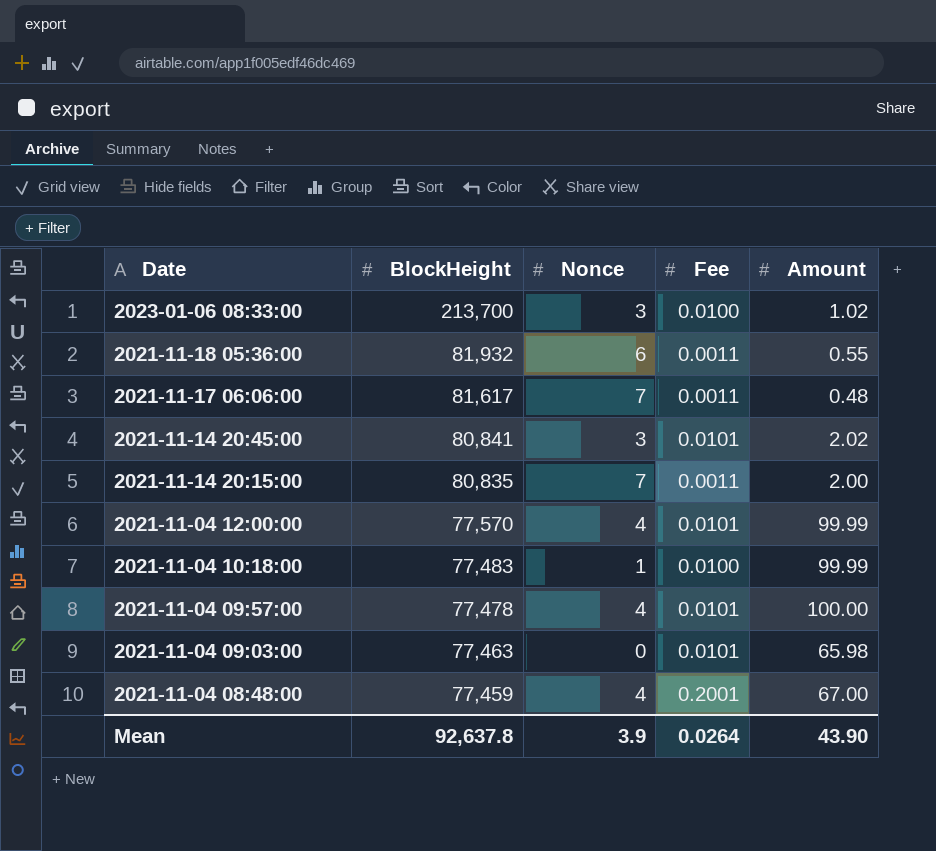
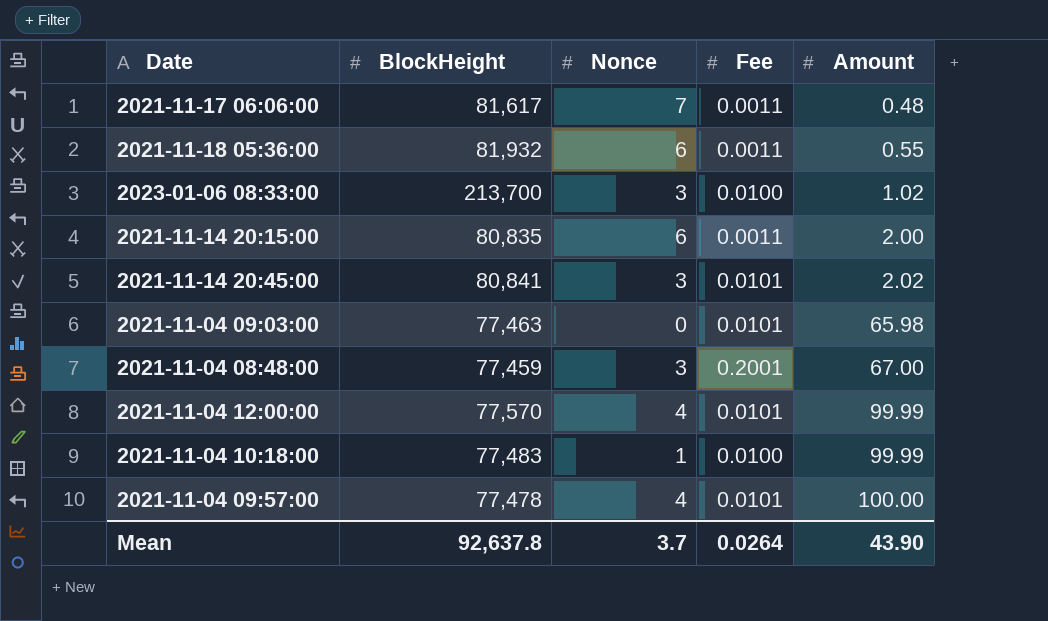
row order: Date descending -> Amount ascending
2021-11-14 20:15:00 | Nonce: 7 -> 6
2021-11-04 08:48:00 | Nonce: 4 -> 3
Mean | Nonce: 3.9 -> 3.7

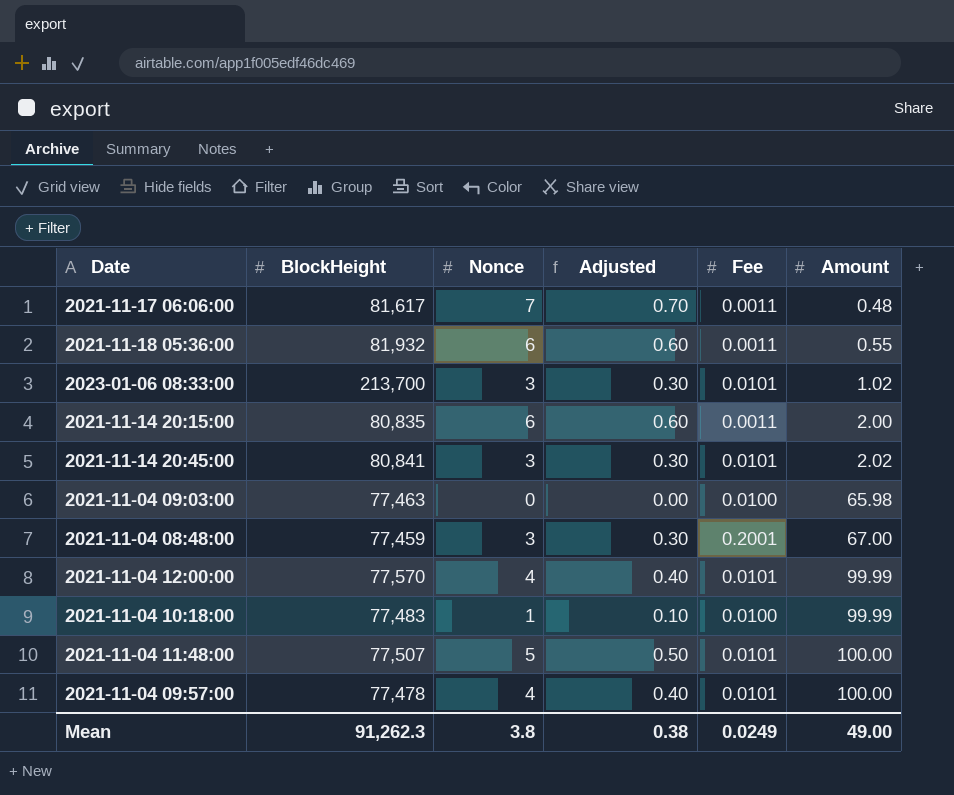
column Adjusted | formula: none -> [Nonce] * 0.1
2023-01-06 08:33:00 | Fee: 0.0100 -> 0.0101
2021-11-04 09:03:00 | Fee: 0.0101 -> 0.0100
row 2021-11-04 11:48:00: none -> 77,507 | 5 | 0.50 | 0.0101 | 100.00
Mean | BlockHeight: 92,637.8 -> 91,262.3
Mean | Nonce: 3.7 -> 3.8
Mean | Fee: 0.0264 -> 0.0249
Mean | Amount: 43.90 -> 49.00

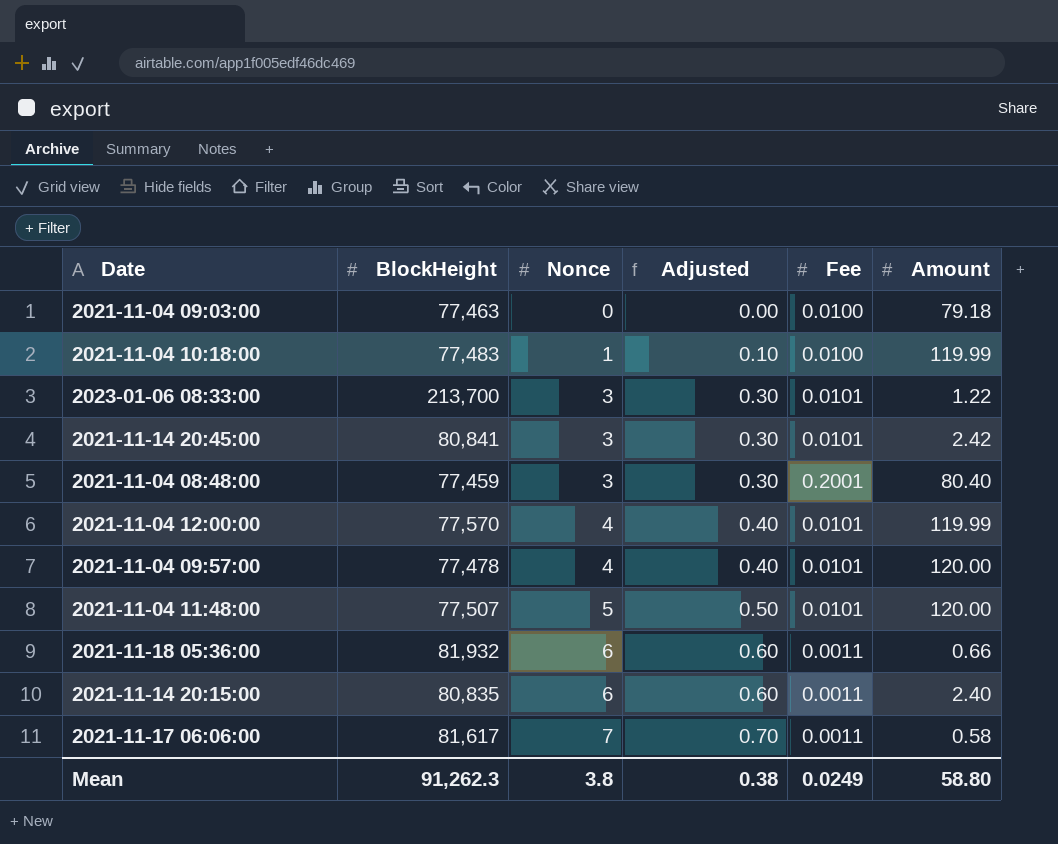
row order: Amount ascending -> Nonce ascending
2021-11-04 09:03:00 | Amount: 65.98 -> 79.18
2021-11-04 10:18:00 | Amount: 99.99 -> 119.99
2023-01-06 08:33:00 | Amount: 1.02 -> 1.22
2021-11-14 20:45:00 | Amount: 2.02 -> 2.42
2021-11-04 08:48:00 | Amount: 67.00 -> 80.40
2021-11-04 12:00:00 | Amount: 99.99 -> 119.99
2021-11-04 09:57:00 | Amount: 100.00 -> 120.00
2021-11-04 11:48:00 | Amount: 100.00 -> 120.00
2021-11-18 05:36:00 | Amount: 0.55 -> 0.66
2021-11-14 20:15:00 | Amount: 2.00 -> 2.40
2021-11-17 06:06:00 | Amount: 0.48 -> 0.58
Mean | Amount: 49.00 -> 58.80

